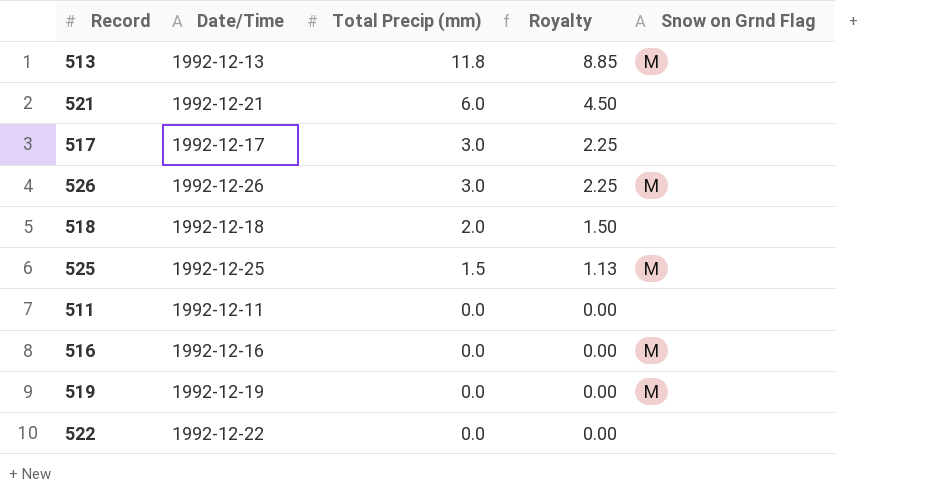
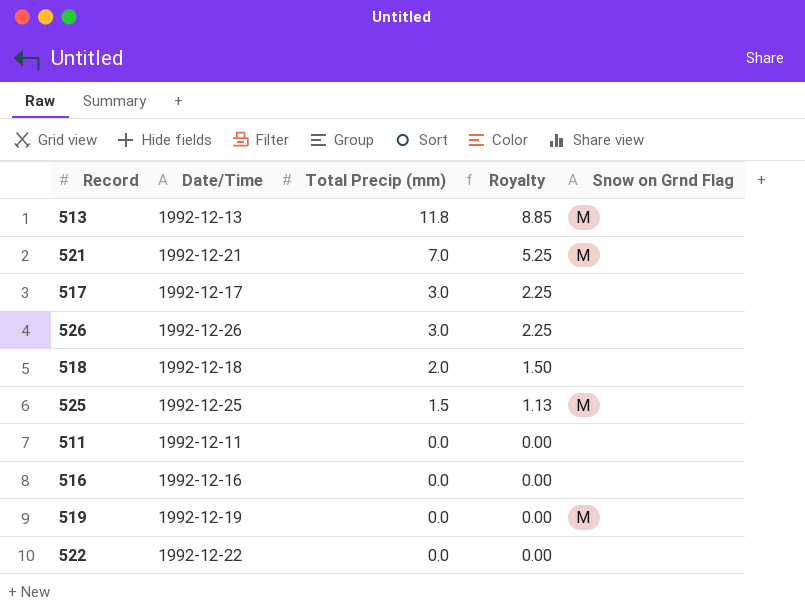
521 | Total Precip (mm): 6.0 -> 7.0
521 | Royalty: 4.50 -> 5.25
521 | Snow on Grnd Flag: none -> M
526 | Snow on Grnd Flag: M -> none
516 | Snow on Grnd Flag: M -> none

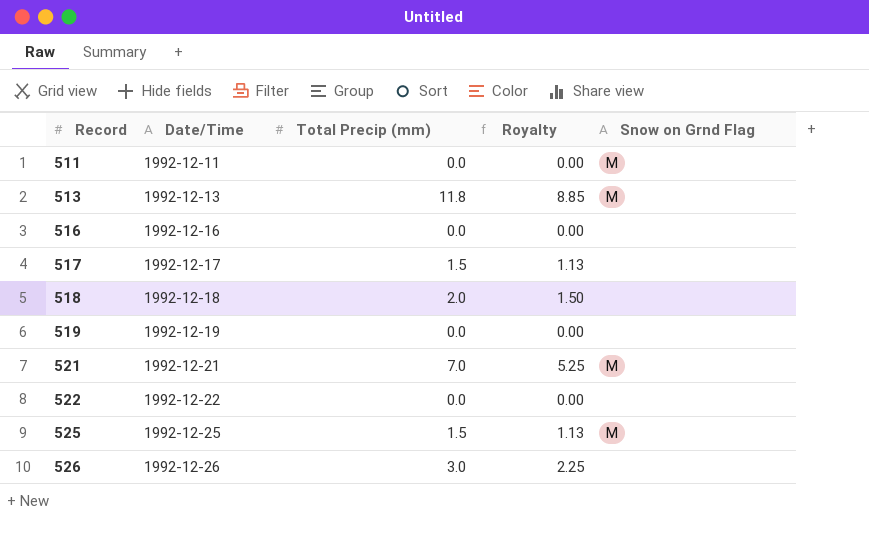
row order: Total Precip (mm) descending -> Record ascending
511 | Snow on Grnd Flag: none -> M
517 | Total Precip (mm): 3.0 -> 1.5
517 | Royalty: 2.25 -> 1.13
519 | Snow on Grnd Flag: M -> none

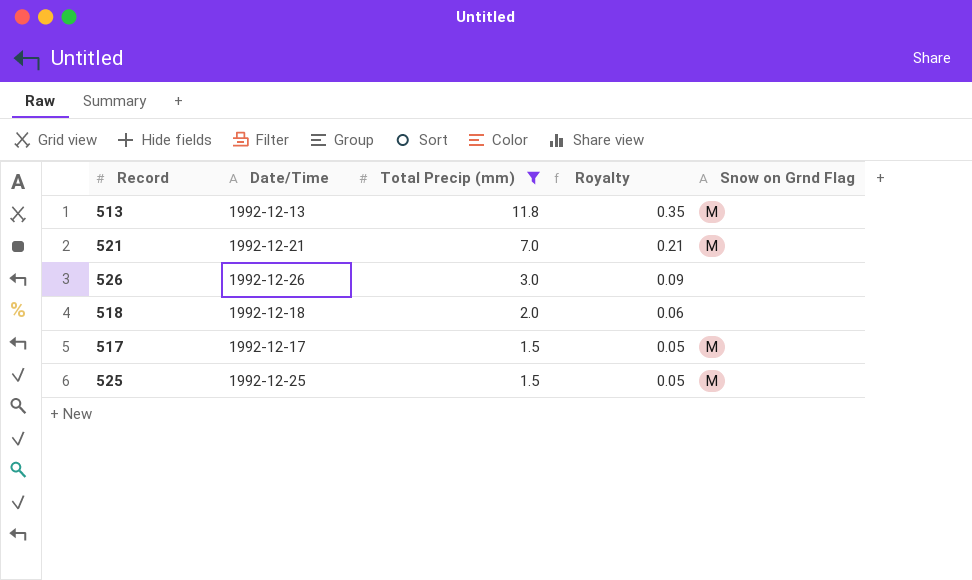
filter: none -> Total Precip (mm) != 0.0
row order: Record ascending -> Total Precip (mm) descending
column Royalty | formula: [Total Precip (mm)] * 0.75 -> [Total Precip (mm)] * 0.03
517 | Snow on Grnd Flag: none -> M

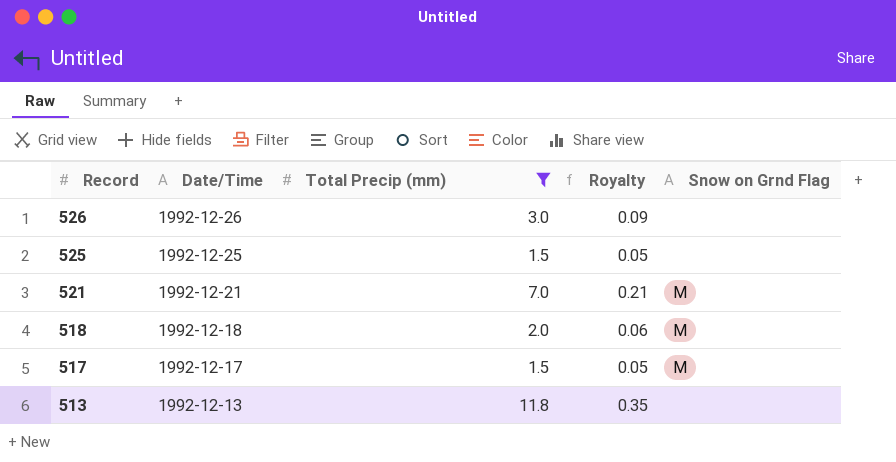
row order: Total Precip (mm) descending -> Record descending
525 | Snow on Grnd Flag: M -> none
518 | Snow on Grnd Flag: none -> M
513 | Snow on Grnd Flag: M -> none

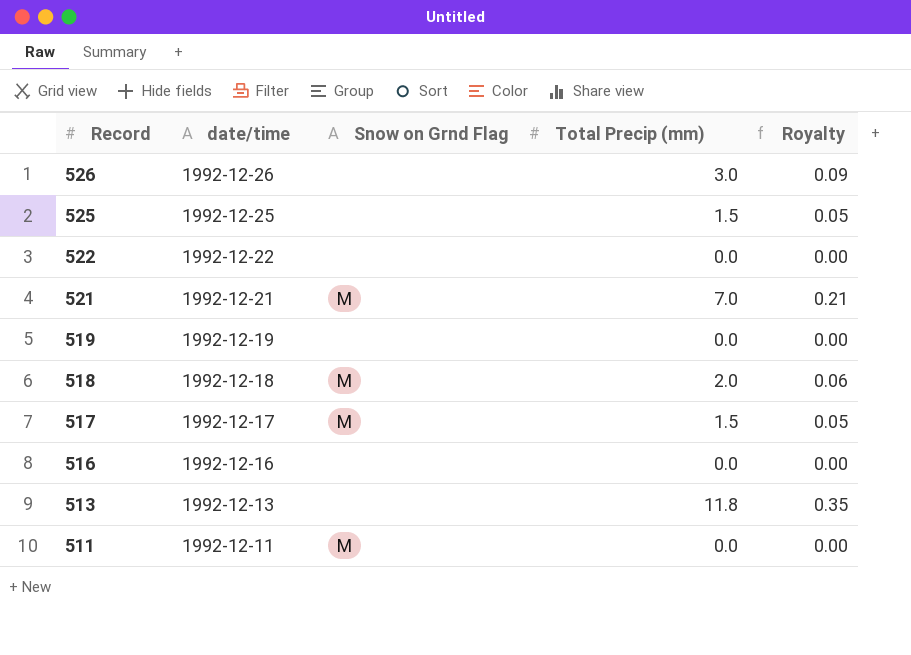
filter: Total Precip (mm) != 0.0 -> none
column name: Date/Time -> date/time
column Snow on Grnd Flag | position: 5 -> 3

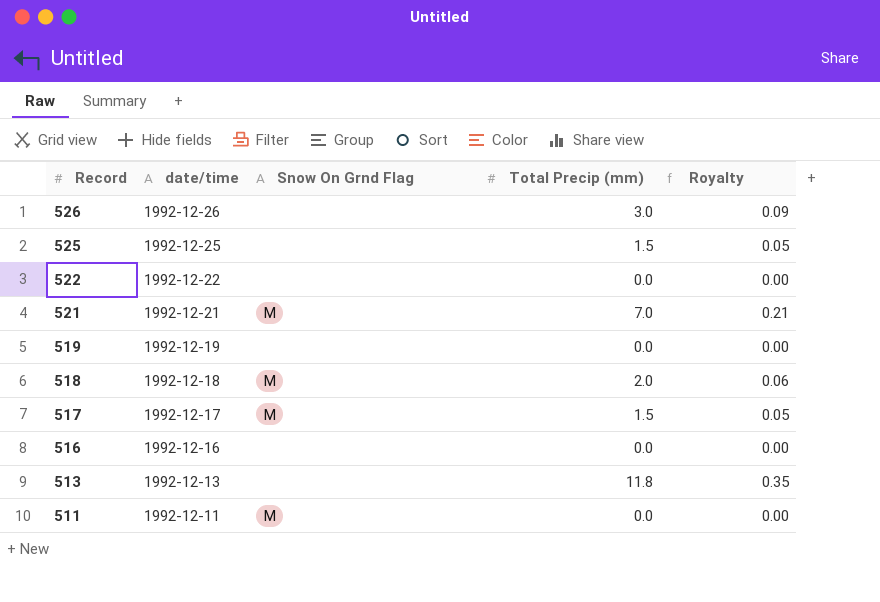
column name: Snow on Grnd Flag -> Snow On Grnd Flag

